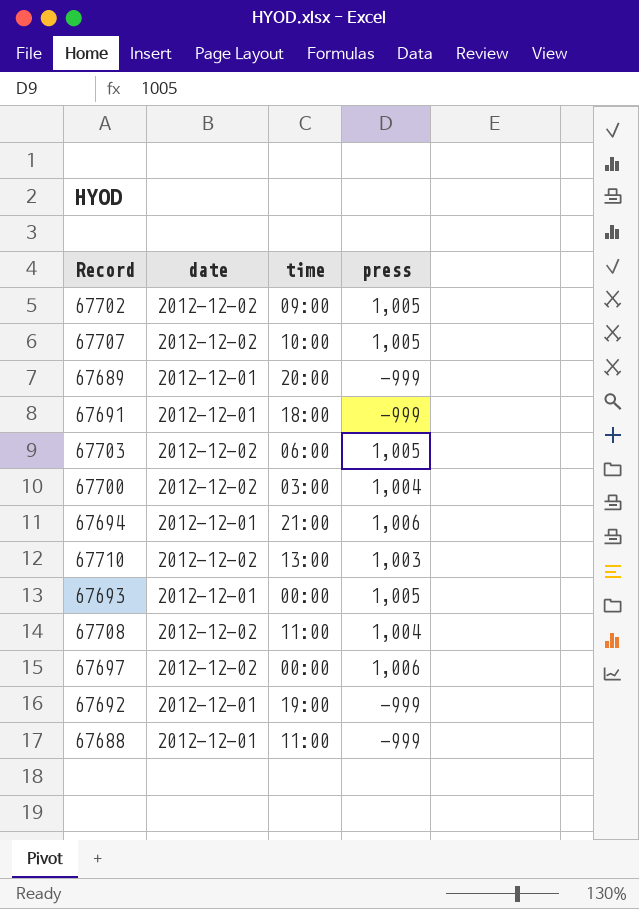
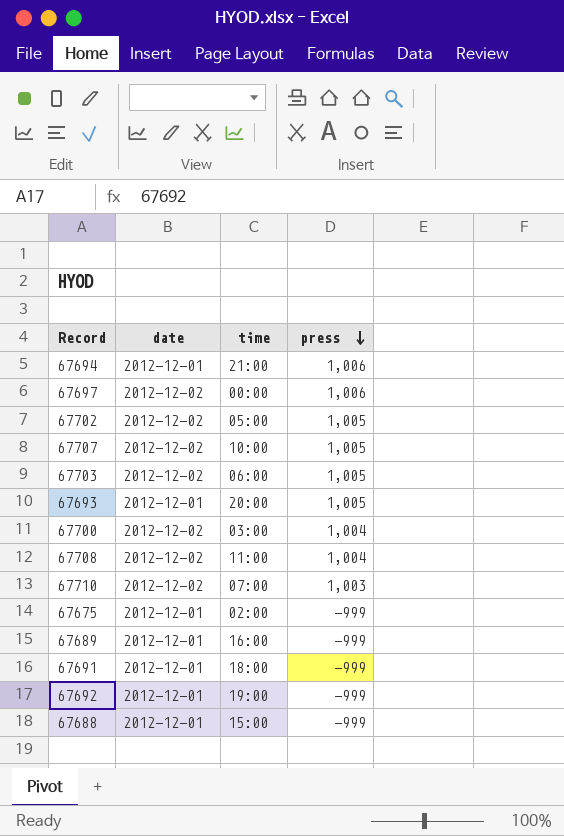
row order: none -> press descending
67702 | time: 09:00 -> 05:00
67693 | time: 00:00 -> 20:00
67710 | time: 13:00 -> 07:00
row 67675: none -> 2012-12-01 | 02:00 | -999
67689 | time: 20:00 -> 16:00
67688 | time: 11:00 -> 15:00

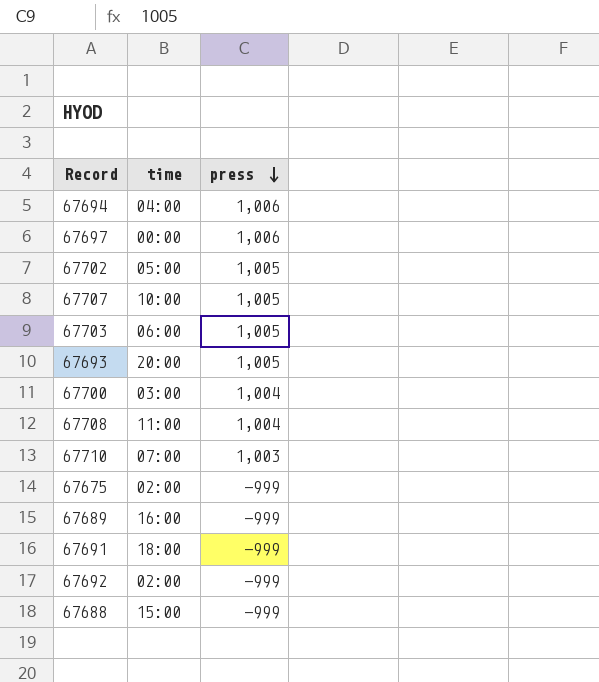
column date | position: 2 -> none
67694 | time: 21:00 -> 04:00
67692 | time: 19:00 -> 02:00

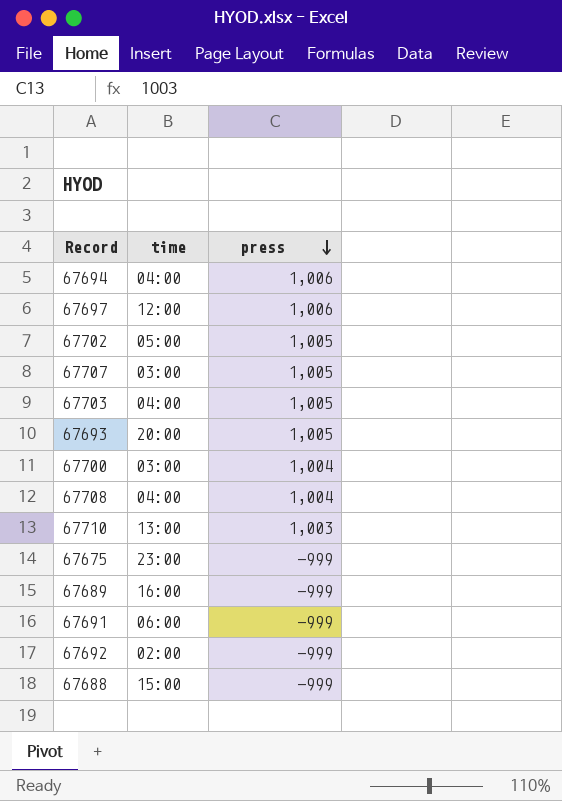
67697 | time: 00:00 -> 12:00
67707 | time: 10:00 -> 03:00
67703 | time: 06:00 -> 04:00
67708 | time: 11:00 -> 04:00
67710 | time: 07:00 -> 13:00
67675 | time: 02:00 -> 23:00
67691 | time: 18:00 -> 06:00

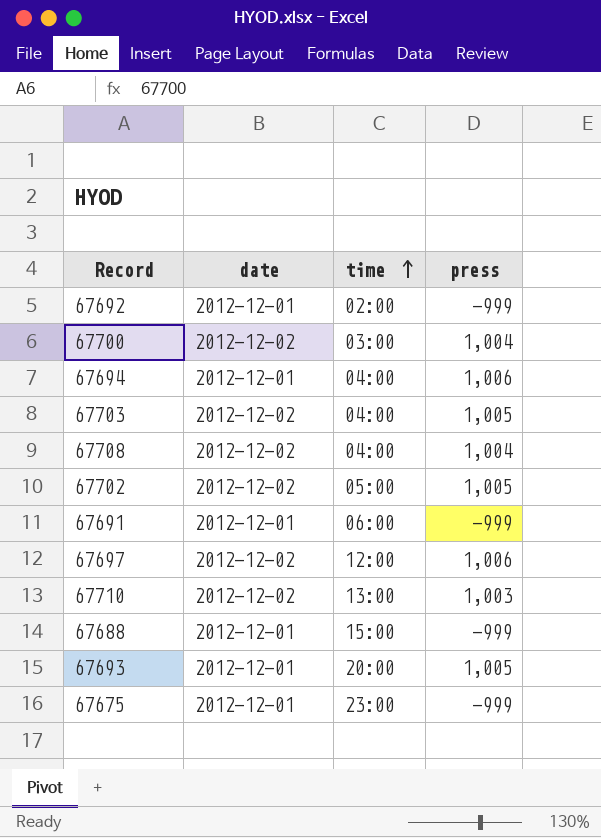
row order: press descending -> time ascending
column date | position: none -> 2
row 67707: 03:00 | 1,005 -> none
row 67689: 16:00 | -999 -> none

